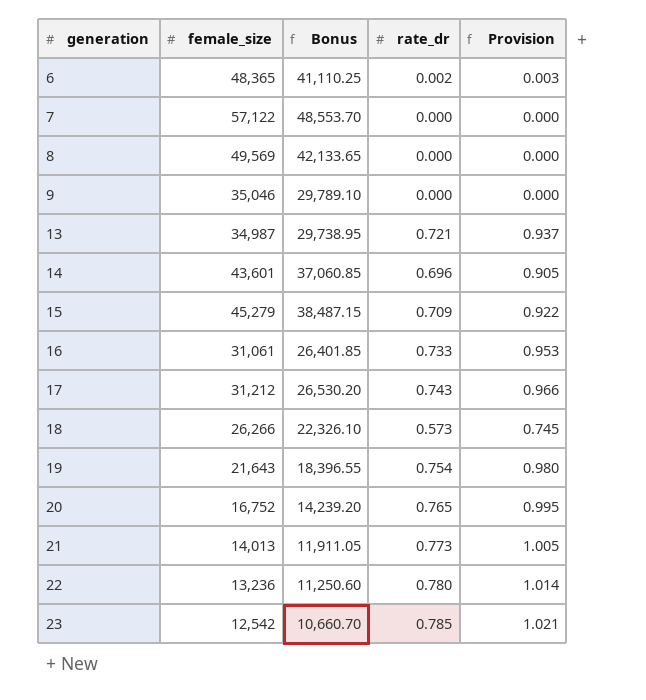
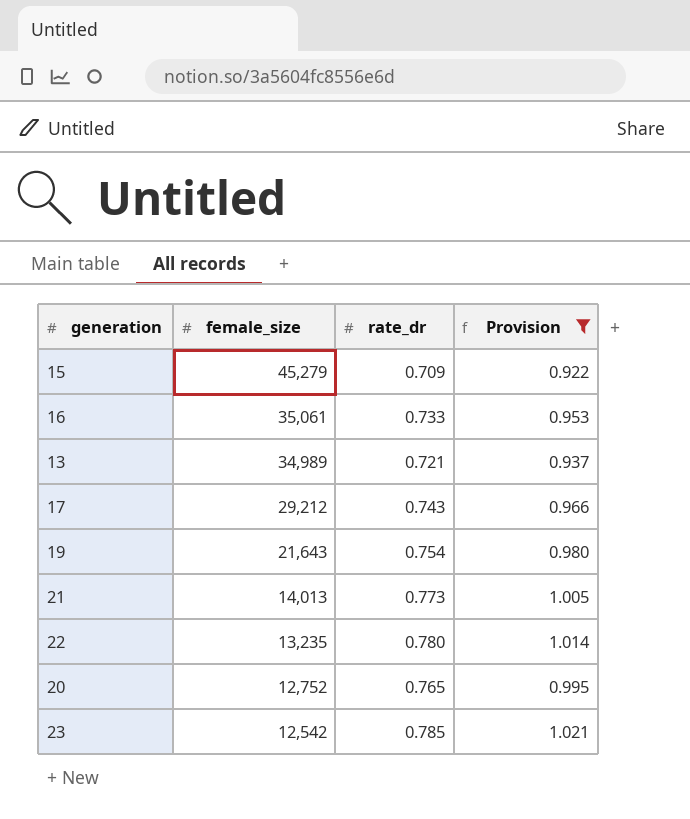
filter: none -> Provision >= 0.922
row order: generation ascending -> female_size descending
column Bonus | formula: [female_size] * 0.85 -> none
16 | female_size: 31,061 -> 35,061
13 | female_size: 34,987 -> 34,989
17 | female_size: 31,212 -> 29,212
22 | female_size: 13,236 -> 13,235
20 | female_size: 16,752 -> 12,752

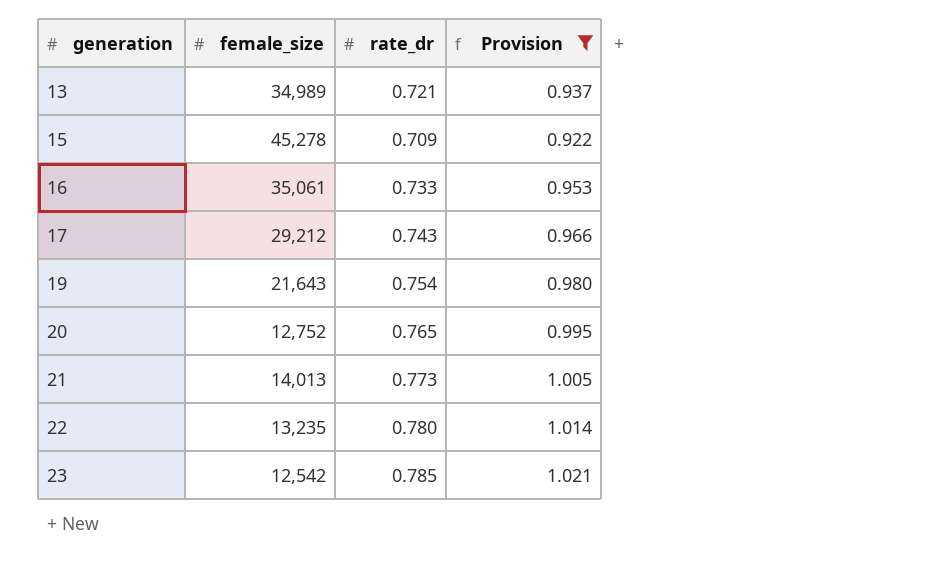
row order: female_size descending -> generation ascending
15 | female_size: 45,279 -> 45,278

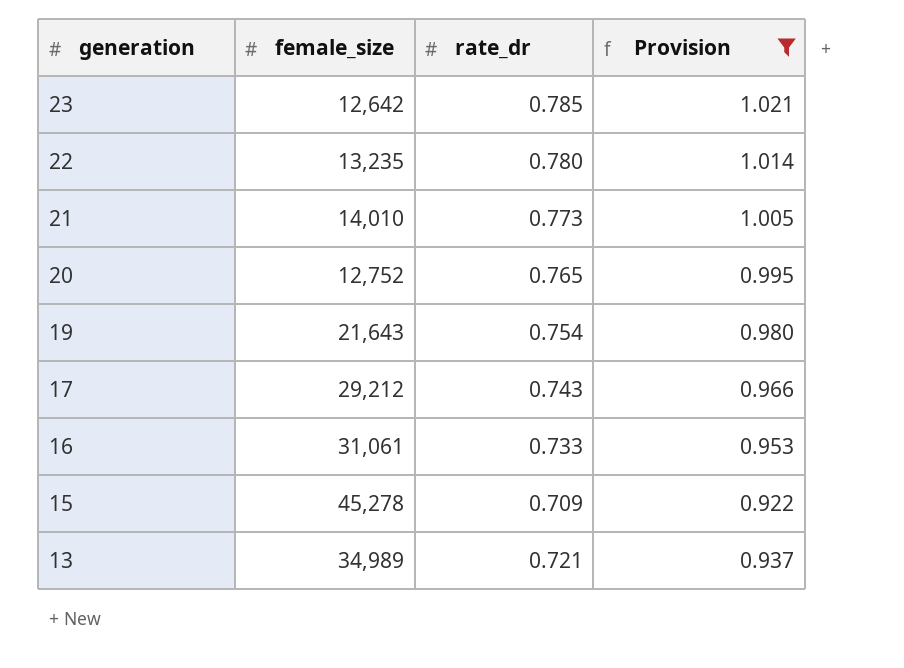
row order: generation ascending -> generation descending
23 | female_size: 12,542 -> 12,642
21 | female_size: 14,013 -> 14,010
16 | female_size: 35,061 -> 31,061

